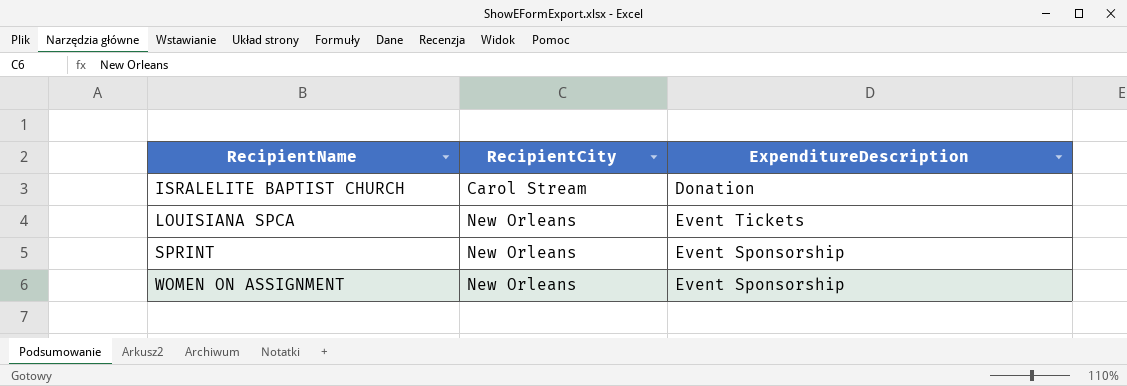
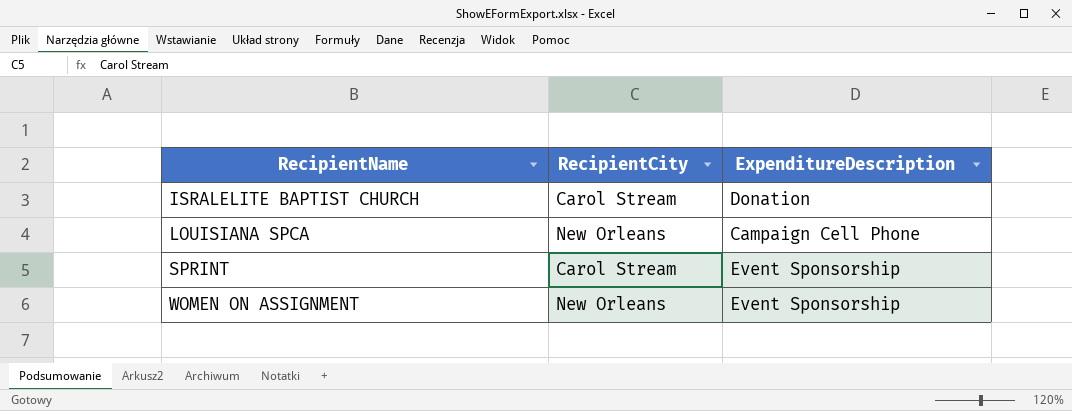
LOUISIANA SPCA | ExpenditureDescription: Event Tickets -> Campaign Cell Phone
SPRINT | RecipientCity: New Orleans -> Carol Stream

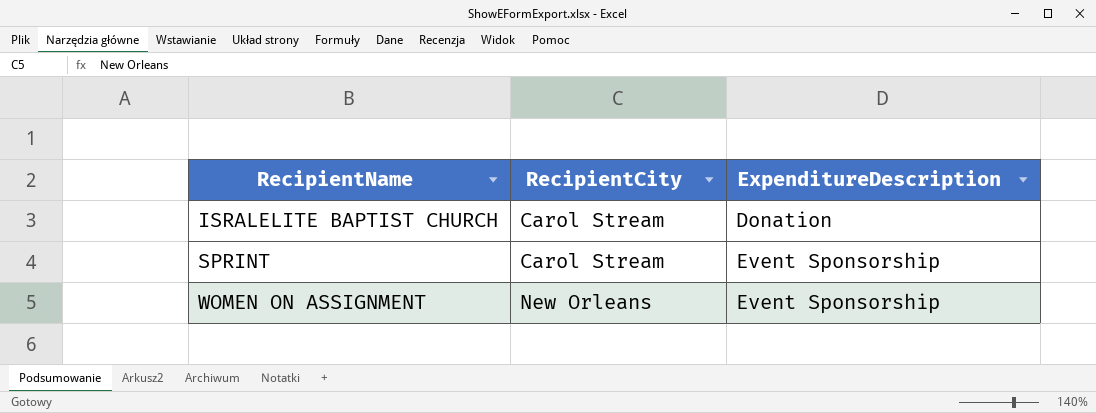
row LOUISIANA SPCA: New Orleans | Campaign Cell Phone -> none

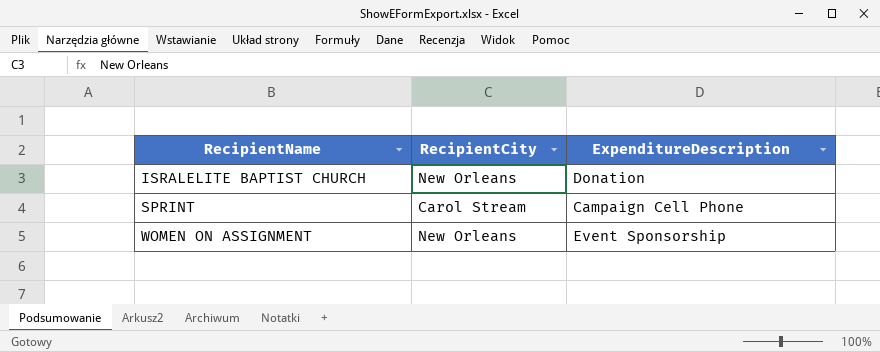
ISRALELITE BAPTIST CHURCH | RecipientCity: Carol Stream -> New Orleans
SPRINT | ExpenditureDescription: Event Sponsorship -> Campaign Cell Phone

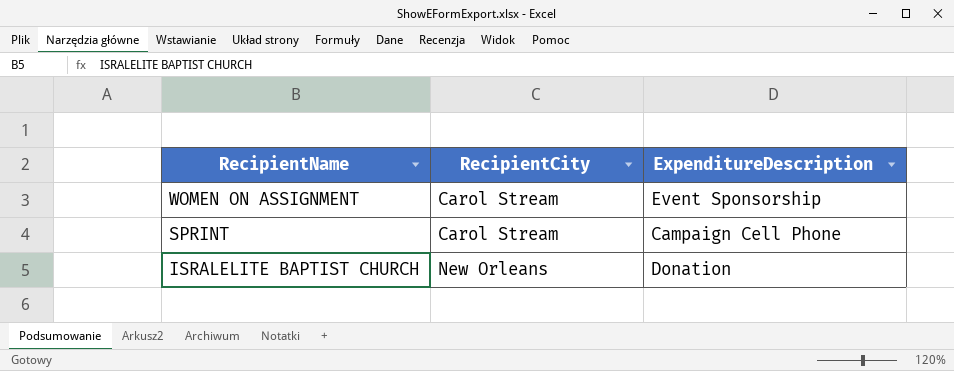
row order: RecipientName ascending -> RecipientName descending
WOMEN ON ASSIGNMENT | RecipientCity: New Orleans -> Carol Stream

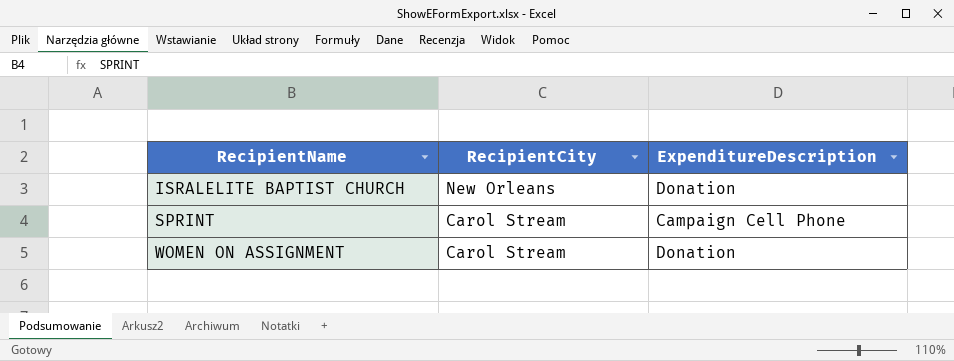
row order: RecipientName descending -> RecipientName ascending
WOMEN ON ASSIGNMENT | ExpenditureDescription: Event Sponsorship -> Donation

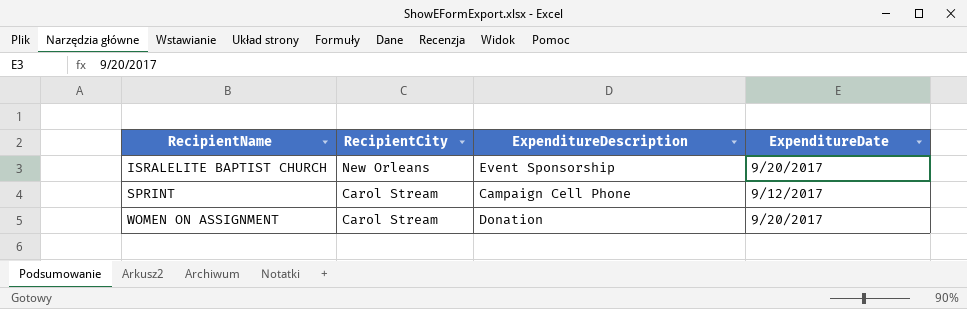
column ExpenditureDate | position: none -> 4
ISRALELITE BAPTIST CHURCH | ExpenditureDescription: Donation -> Event Sponsorship

